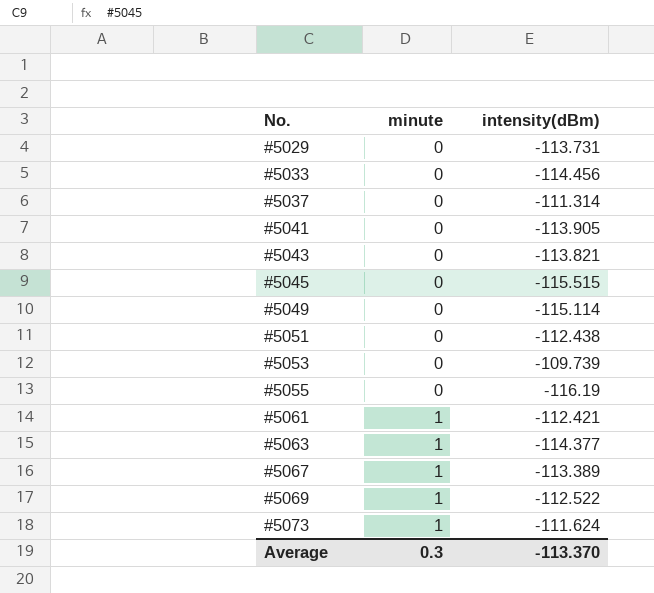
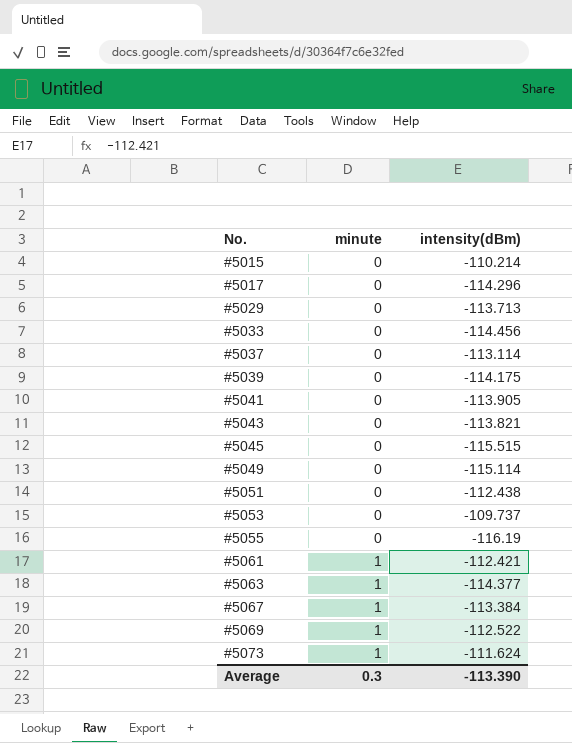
row #5015: none -> 0 | -110.214
row #5017: none -> 0 | -114.296
#5029 | intensity(dBm): -113.731 -> -113.713
#5037 | intensity(dBm): -111.314 -> -113.114
row #5039: none -> 0 | -114.175
#5053 | intensity(dBm): -109.739 -> -109.737
#5067 | intensity(dBm): -113.389 -> -113.384
Average | intensity(dBm): -113.370 -> -113.390

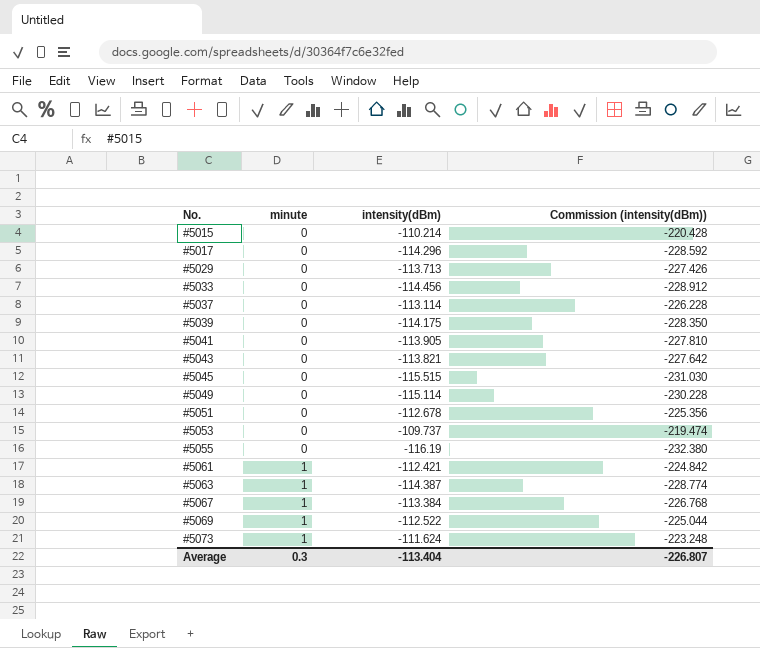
column Commission (intensity(dBm)) | formula: none -> [intensity(dBm)] * 2
#5051 | intensity(dBm): -112.438 -> -112.678
#5063 | intensity(dBm): -114.377 -> -114.387
Average | intensity(dBm): -113.390 -> -113.404

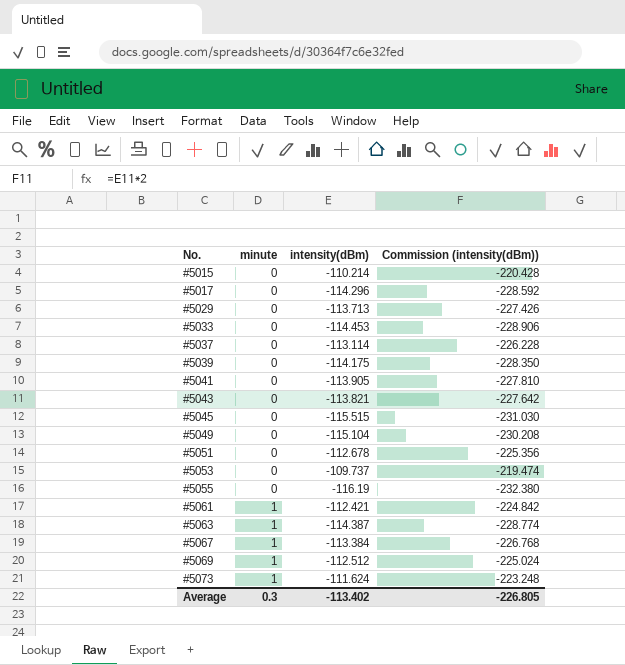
#5033 | intensity(dBm): -114.456 -> -114.453
#5033 | Commission (intensity(dBm)): -228.912 -> -228.906
#5049 | intensity(dBm): -115.114 -> -115.104
#5049 | Commission (intensity(dBm)): -230.228 -> -230.208
#5069 | intensity(dBm): -112.522 -> -112.512
#5069 | Commission (intensity(dBm)): -225.044 -> -225.024
Average | intensity(dBm): -113.404 -> -113.402
Average | Commission (intensity(dBm)): -226.807 -> -226.805

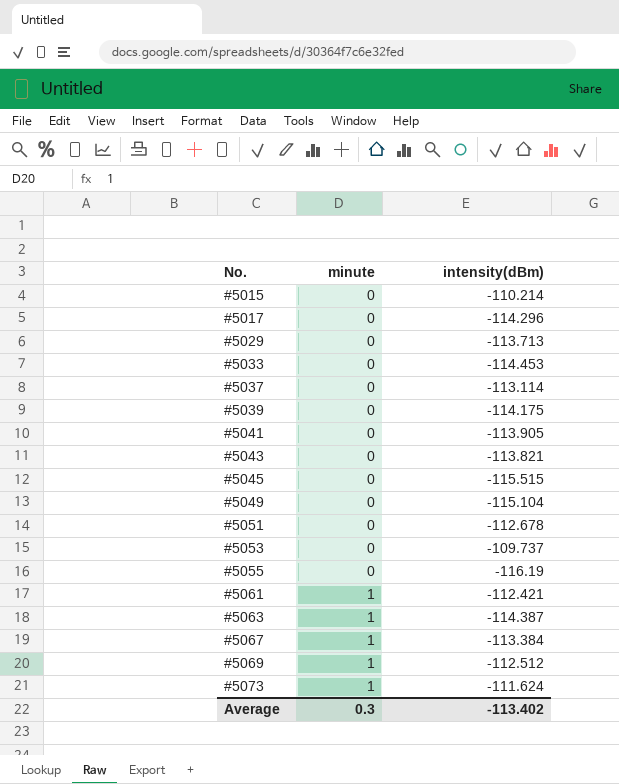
column Commission (intensity(dBm)) | formula: [intensity(dBm)] * 2 -> none

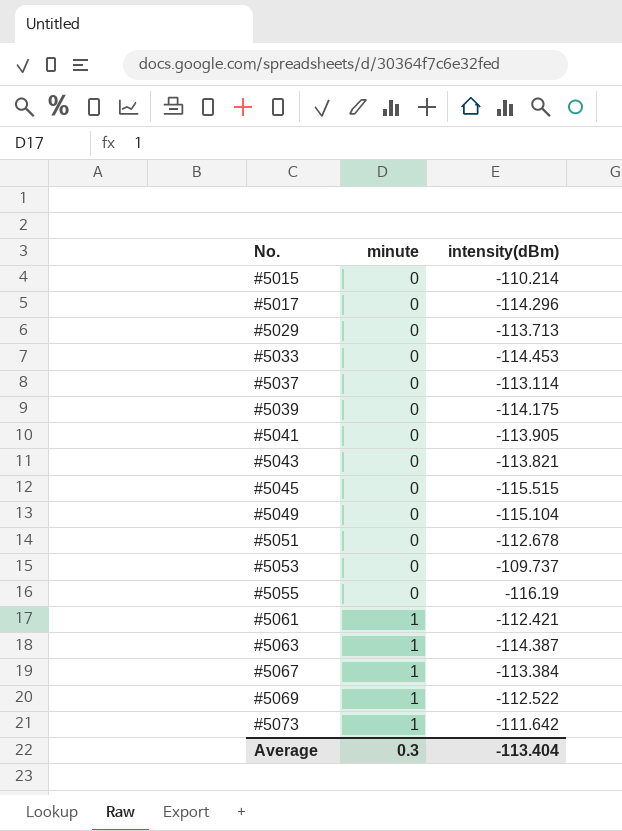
#5069 | intensity(dBm): -112.512 -> -112.522
#5073 | intensity(dBm): -111.624 -> -111.642
Average | intensity(dBm): -113.402 -> -113.404

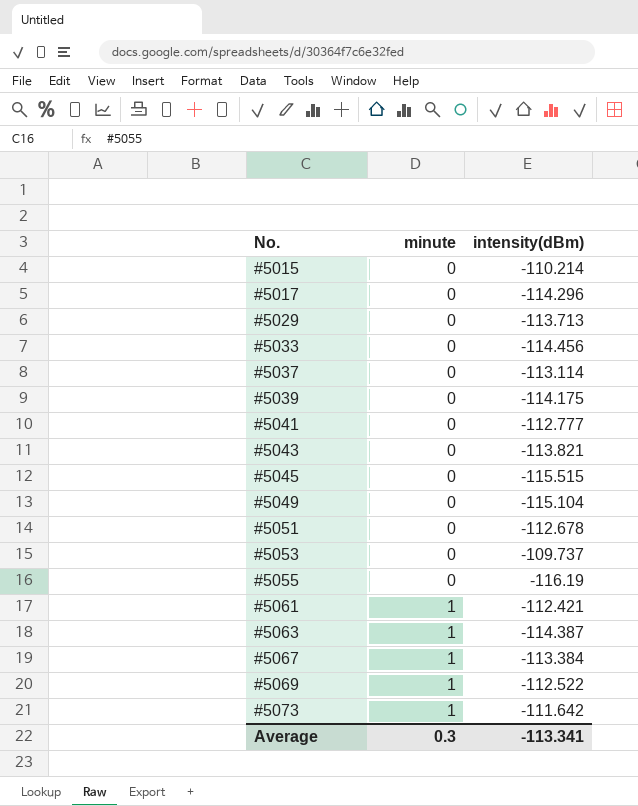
#5033 | intensity(dBm): -114.453 -> -114.456
#5041 | intensity(dBm): -113.905 -> -112.777
Average | intensity(dBm): -113.404 -> -113.341

